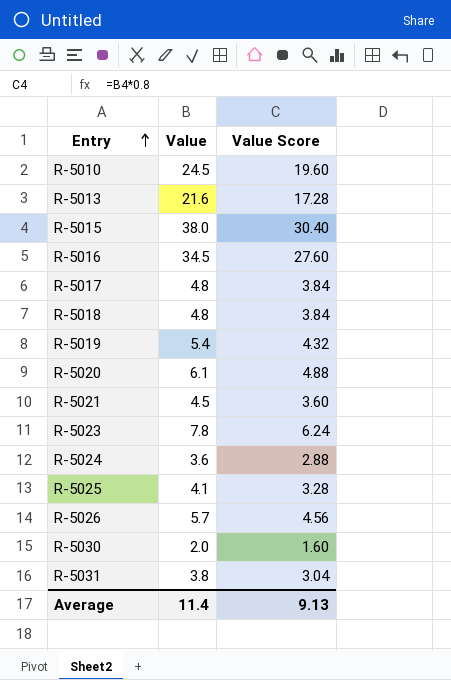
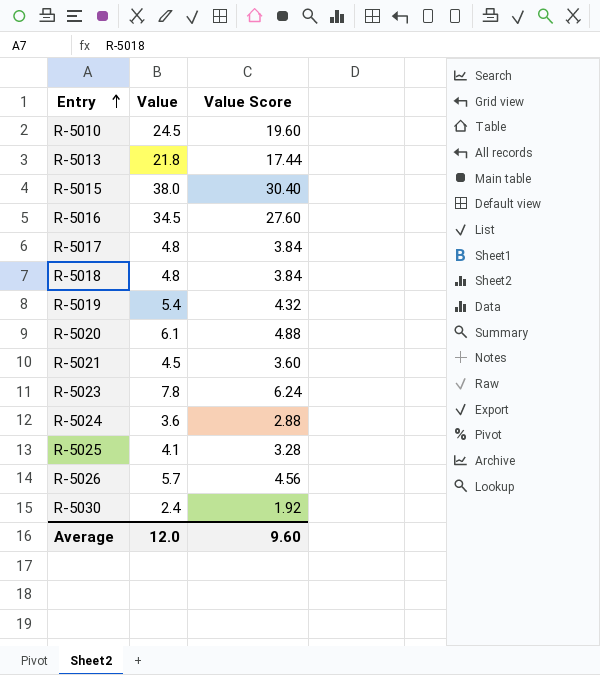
row R-5031: 3.8 | 3.04 -> none
R-5013 | Value: 21.6 -> 21.8
R-5013 | Value Score: 17.28 -> 17.44
R-5030 | Value: 2.0 -> 2.4
R-5030 | Value Score: 1.60 -> 1.92
Average | Value: 11.4 -> 12.0
Average | Value Score: 9.13 -> 9.60

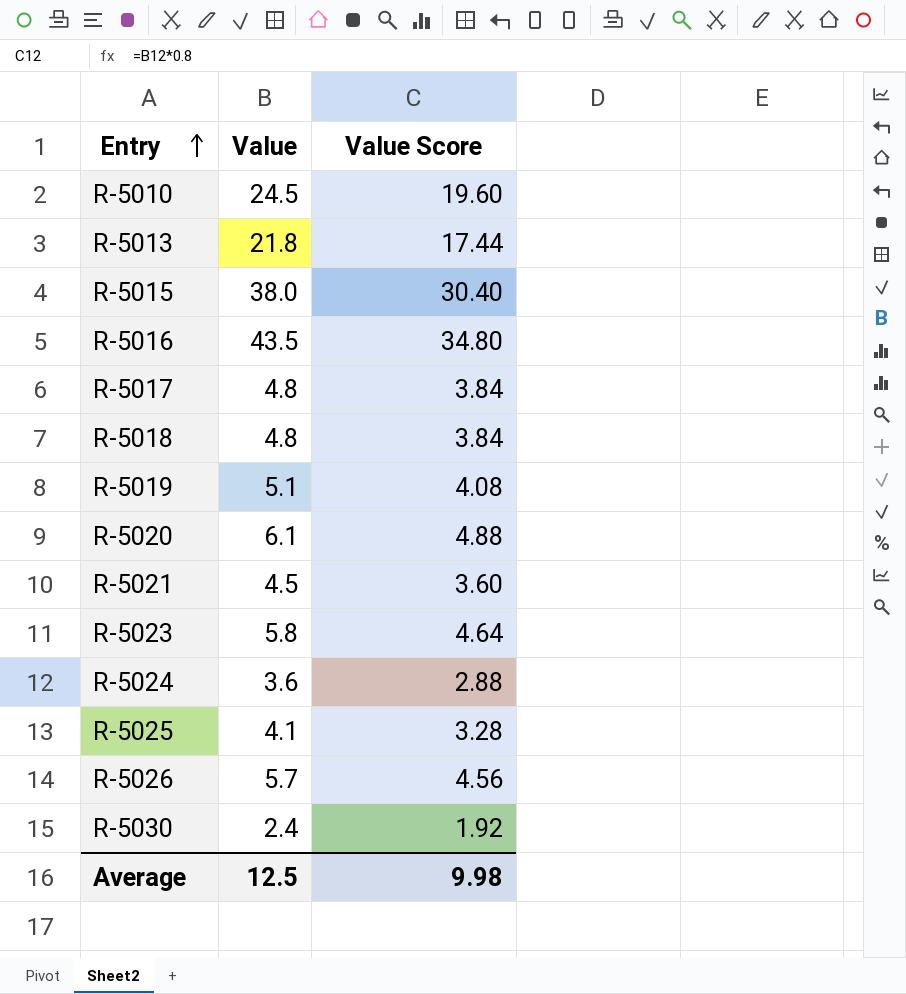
R-5016 | Value: 34.5 -> 43.5
R-5016 | Value Score: 27.60 -> 34.80
R-5019 | Value: 5.4 -> 5.1
R-5019 | Value Score: 4.32 -> 4.08
R-5023 | Value: 7.8 -> 5.8
R-5023 | Value Score: 6.24 -> 4.64
Average | Value: 12.0 -> 12.5
Average | Value Score: 9.60 -> 9.98

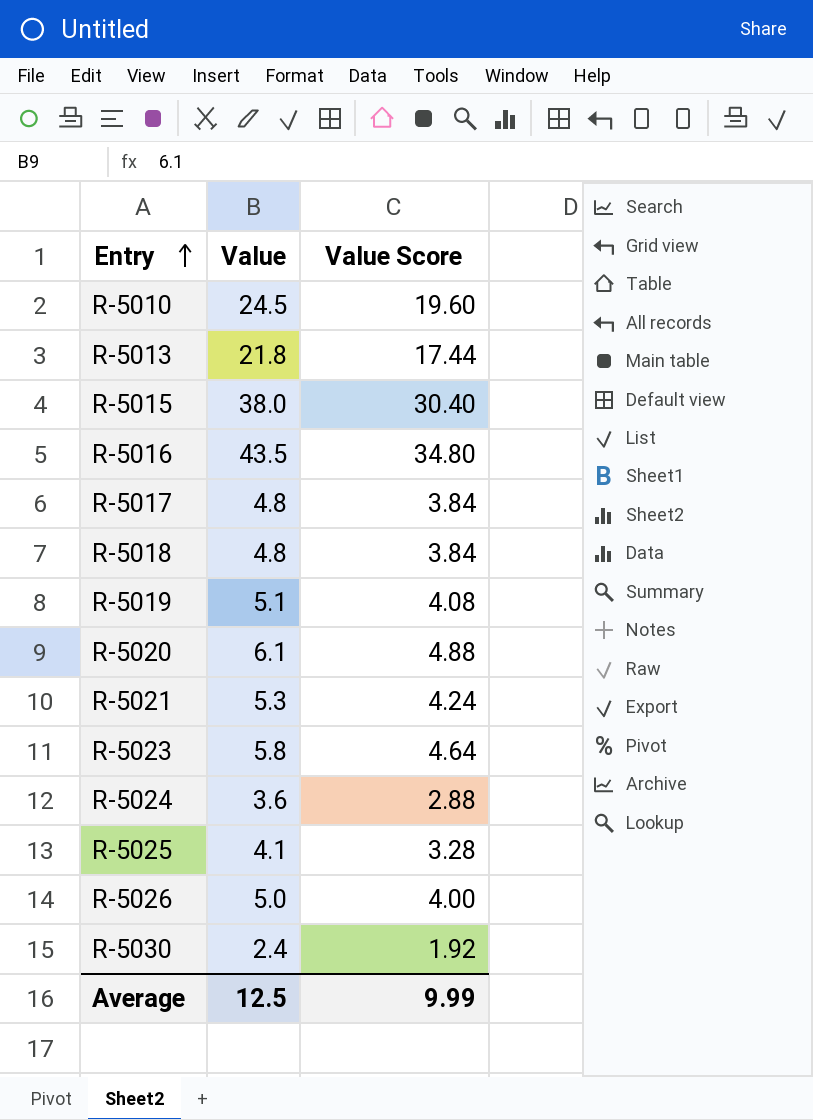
R-5021 | Value: 4.5 -> 5.3
R-5021 | Value Score: 3.60 -> 4.24
R-5026 | Value: 5.7 -> 5.0
R-5026 | Value Score: 4.56 -> 4.00
Average | Value Score: 9.98 -> 9.99

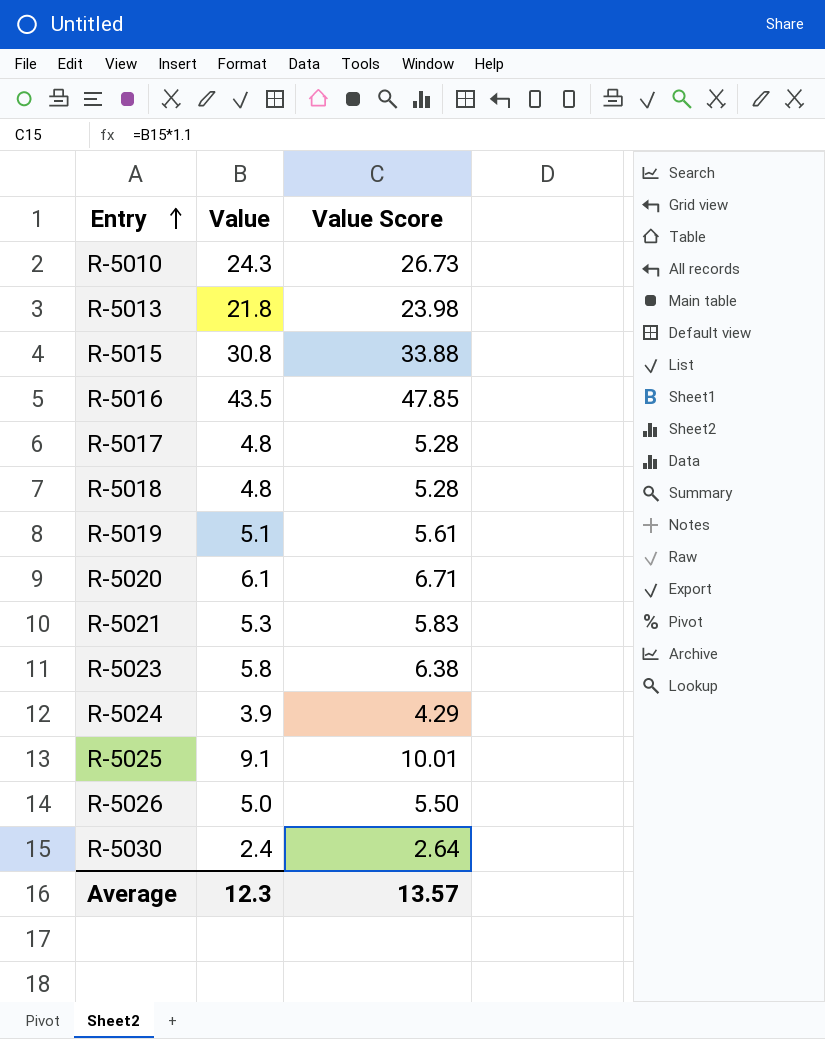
column Value Score | formula: [Value] * 0.8 -> [Value] * 1.1
R-5010 | Value: 24.5 -> 24.3
R-5015 | Value: 38.0 -> 30.8
R-5024 | Value: 3.6 -> 3.9
R-5025 | Value: 4.1 -> 9.1
Average | Value: 12.5 -> 12.3
Average | Value Score: 9.99 -> 13.57

